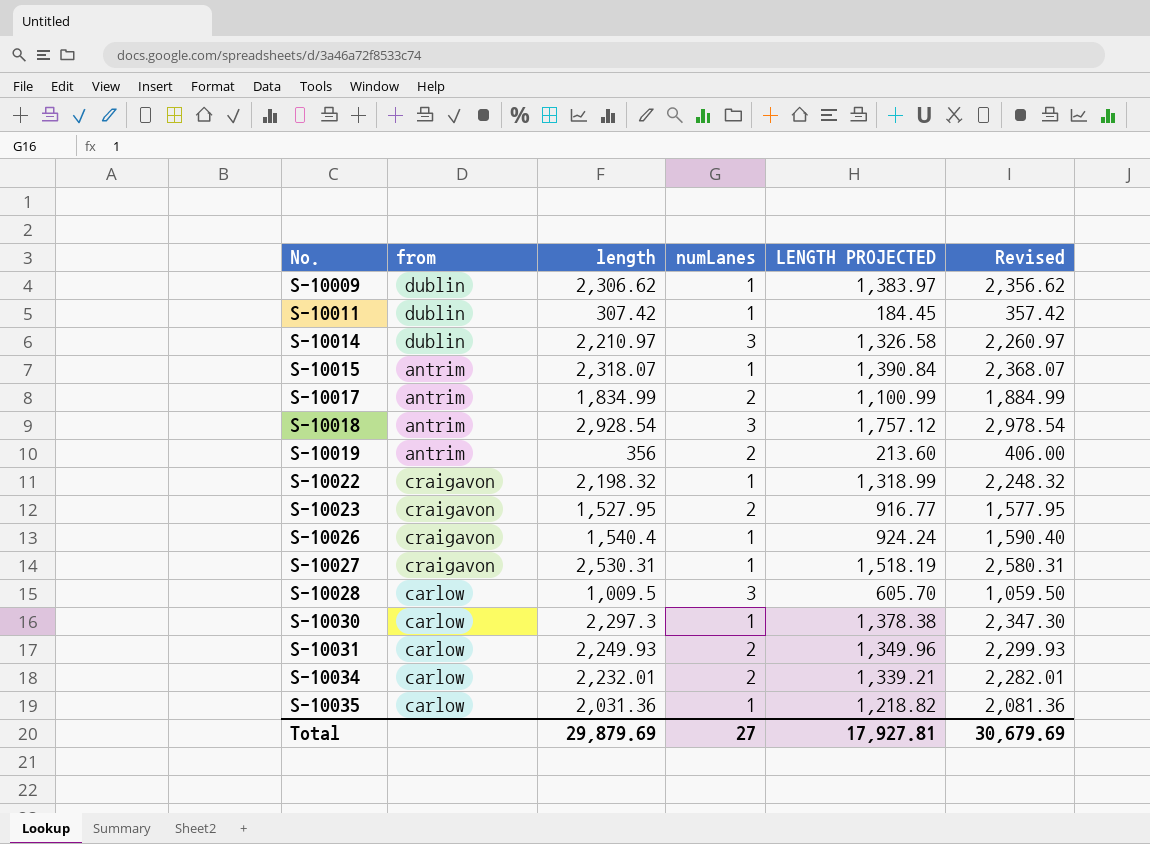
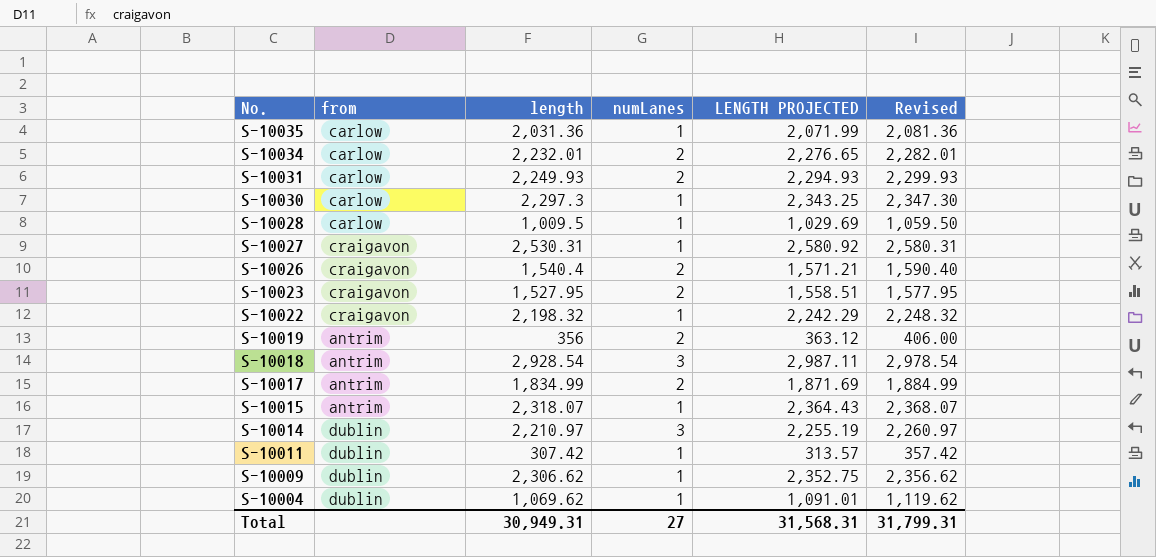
row order: No. ascending -> No. descending
column LENGTH PROJECTED | formula: [length] * 0.6 -> [length] * 1.02
S-10028 | numLanes: 3 -> 1
S-10026 | numLanes: 1 -> 2
row S-10004: none -> dublin | 1,069.62 | 1 | 1,091.01 | 1,119.62
Total | length: 29,879.69 -> 30,949.31
Total | LENGTH PROJECTED: 17,927.81 -> 31,568.31
Total | Revised: 30,679.69 -> 31,799.31

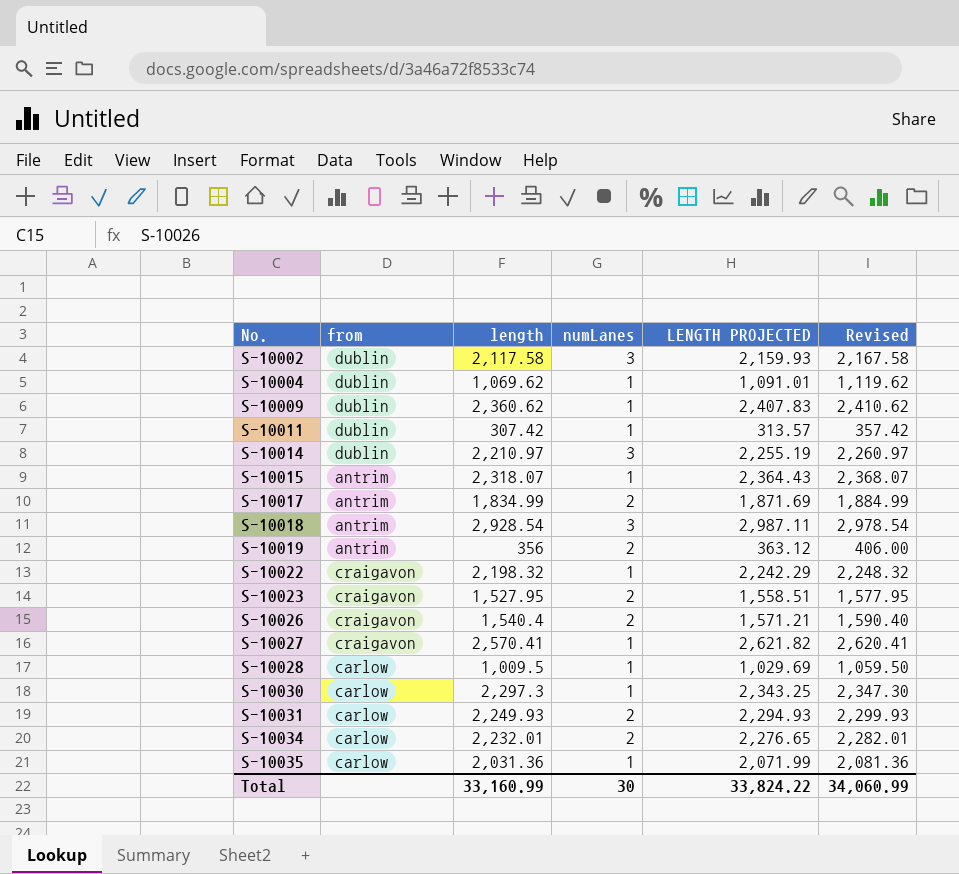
row order: No. descending -> No. ascending
row S-10002: none -> dublin | 2,117.58 | 3 | 2,159.93 | 2,167.58
S-10009 | length: 2,306.62 -> 2,360.62
S-10009 | LENGTH PROJECTED: 2,352.75 -> 2,407.83
S-10009 | Revised: 2,356.62 -> 2,410.62
S-10027 | length: 2,530.31 -> 2,570.41
S-10027 | LENGTH PROJECTED: 2,580.92 -> 2,621.82
S-10027 | Revised: 2,580.31 -> 2,620.41
Total | length: 30,949.31 -> 33,160.99
Total | numLanes: 27 -> 30
Total | LENGTH PROJECTED: 31,568.31 -> 33,824.22
Total | Revised: 31,799.31 -> 34,060.99

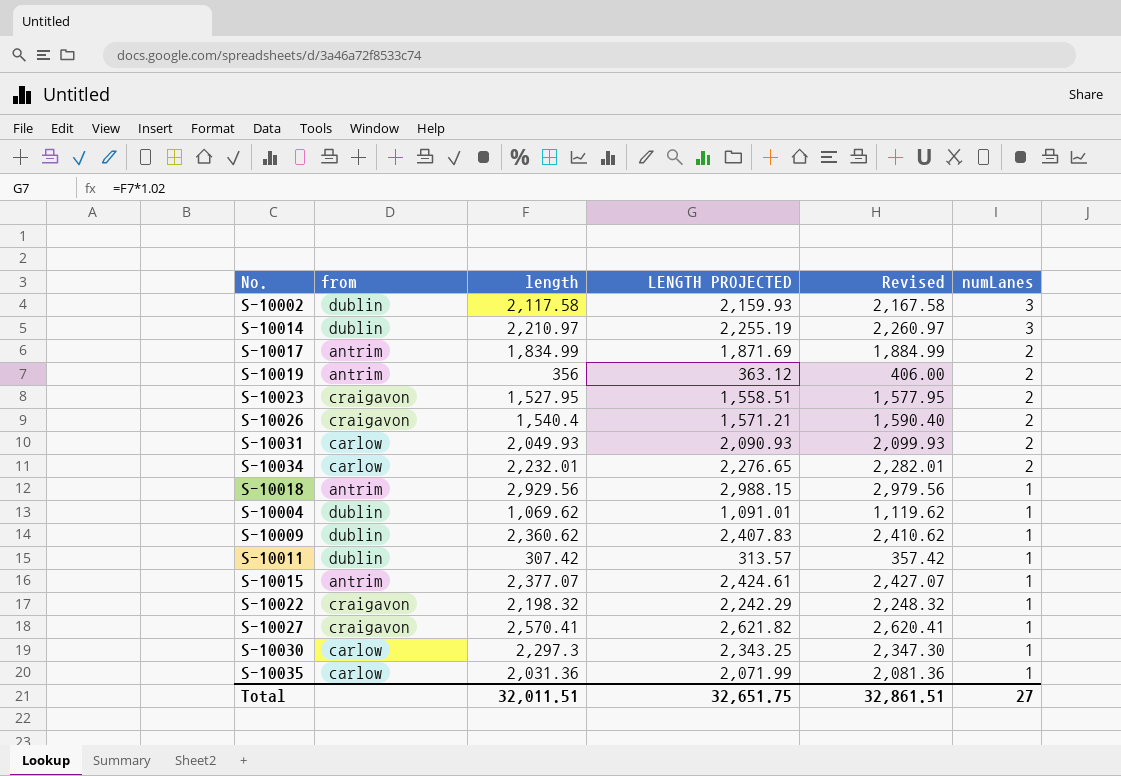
row order: No. ascending -> numLanes descending
column numLanes | position: 4 -> 6
row S-10028: carlow | 1,009.5 | 1 | 1,029.69 | 1,059.50 -> none
S-10031 | length: 2,249.93 -> 2,049.93
S-10031 | LENGTH PROJECTED: 2,294.93 -> 2,090.93
S-10031 | Revised: 2,299.93 -> 2,099.93
S-10018 | length: 2,928.54 -> 2,929.56
S-10018 | LENGTH PROJECTED: 2,987.11 -> 2,988.15
S-10018 | Revised: 2,978.54 -> 2,979.56
S-10018 | numLanes: 3 -> 1
S-10015 | length: 2,318.07 -> 2,377.07
S-10015 | LENGTH PROJECTED: 2,364.43 -> 2,424.61
S-10015 | Revised: 2,368.07 -> 2,427.07
Total | length: 33,160.99 -> 32,011.51
Total | LENGTH PROJECTED: 33,824.22 -> 32,651.75
Total | Revised: 34,060.99 -> 32,861.51
Total | numLanes: 30 -> 27

